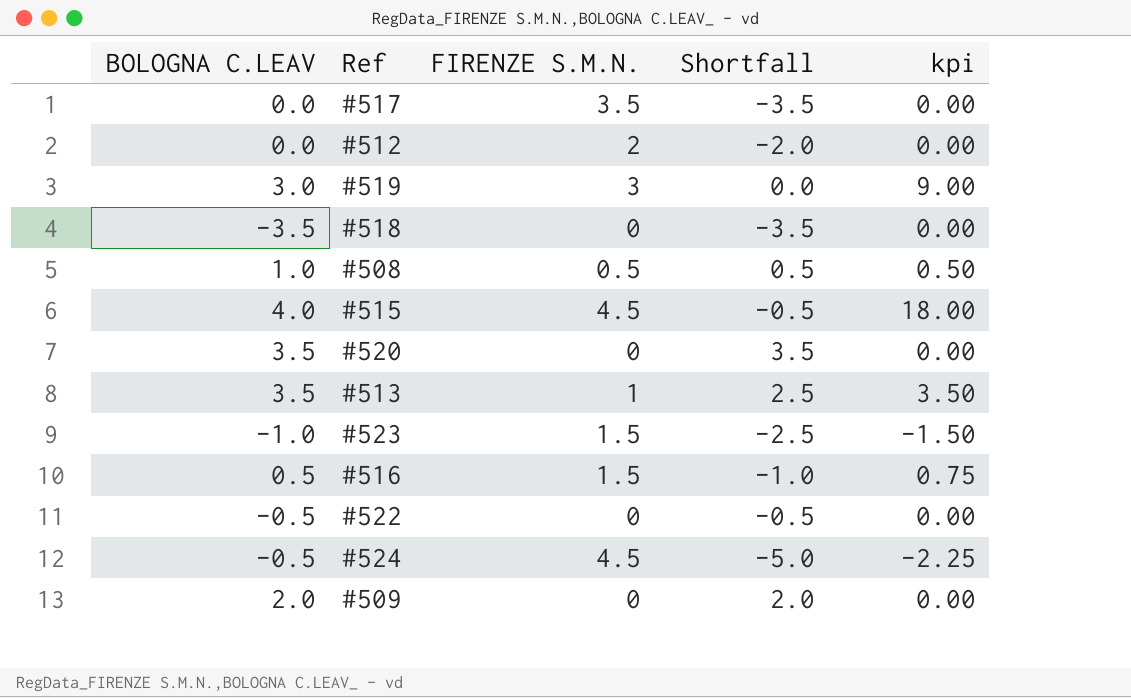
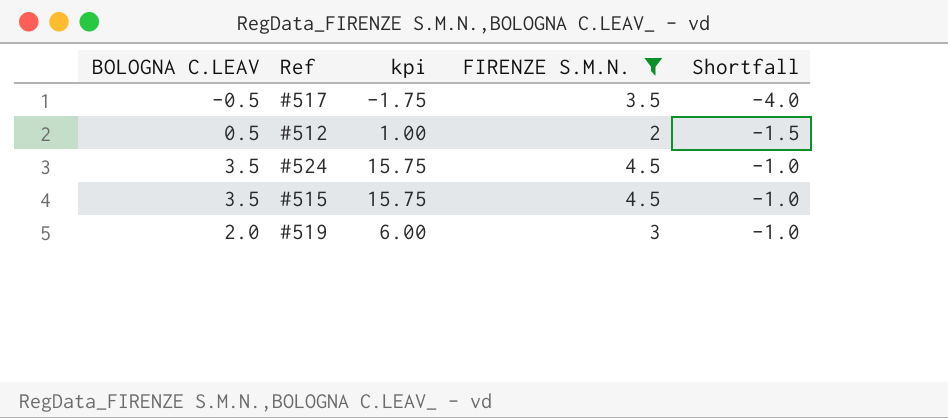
filter: none -> FIRENZE S.M.N. >= 2
row order: none -> Shortfall ascending
column kpi | position: 5 -> 3
#517 | BOLOGNA C.LEAV: 0.0 -> -0.5
#517 | kpi: 0.00 -> -1.75
#517 | Shortfall: -3.5 -> -4.0
#512 | BOLOGNA C.LEAV: 0.0 -> 0.5
#512 | kpi: 0.00 -> 1.00
#512 | Shortfall: -2.0 -> -1.5
#524 | BOLOGNA C.LEAV: -0.5 -> 3.5
#524 | kpi: -2.25 -> 15.75
#524 | Shortfall: -5.0 -> -1.0
#515 | BOLOGNA C.LEAV: 4.0 -> 3.5
#515 | kpi: 18.00 -> 15.75
#515 | Shortfall: -0.5 -> -1.0
#519 | BOLOGNA C.LEAV: 3.0 -> 2.0
#519 | kpi: 9.00 -> 6.00
#519 | Shortfall: 0.0 -> -1.0

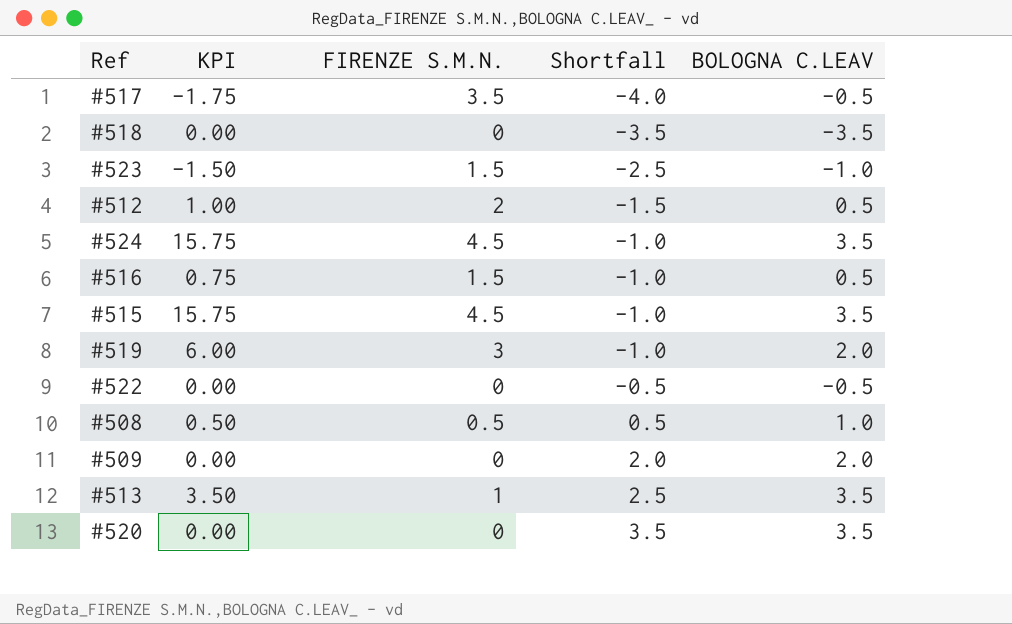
filter: FIRENZE S.M.N. >= 2 -> none
column name: kpi -> KPI
column BOLOGNA C.LEAV | position: 1 -> 5

